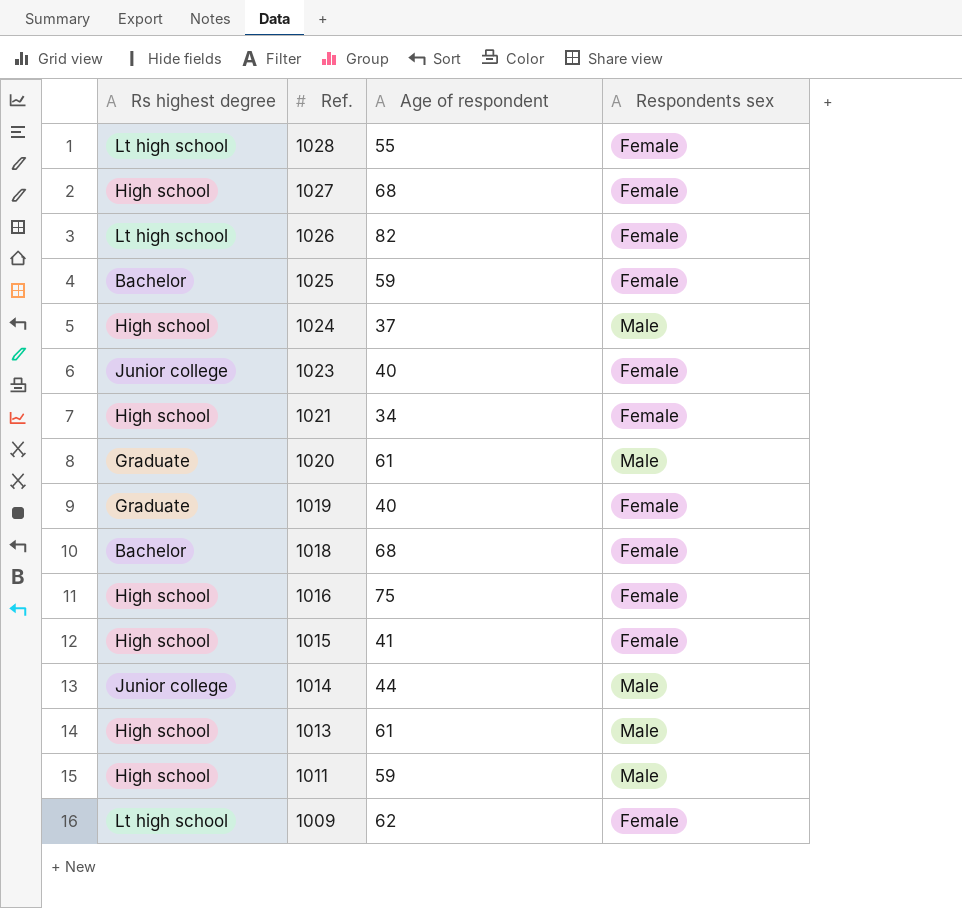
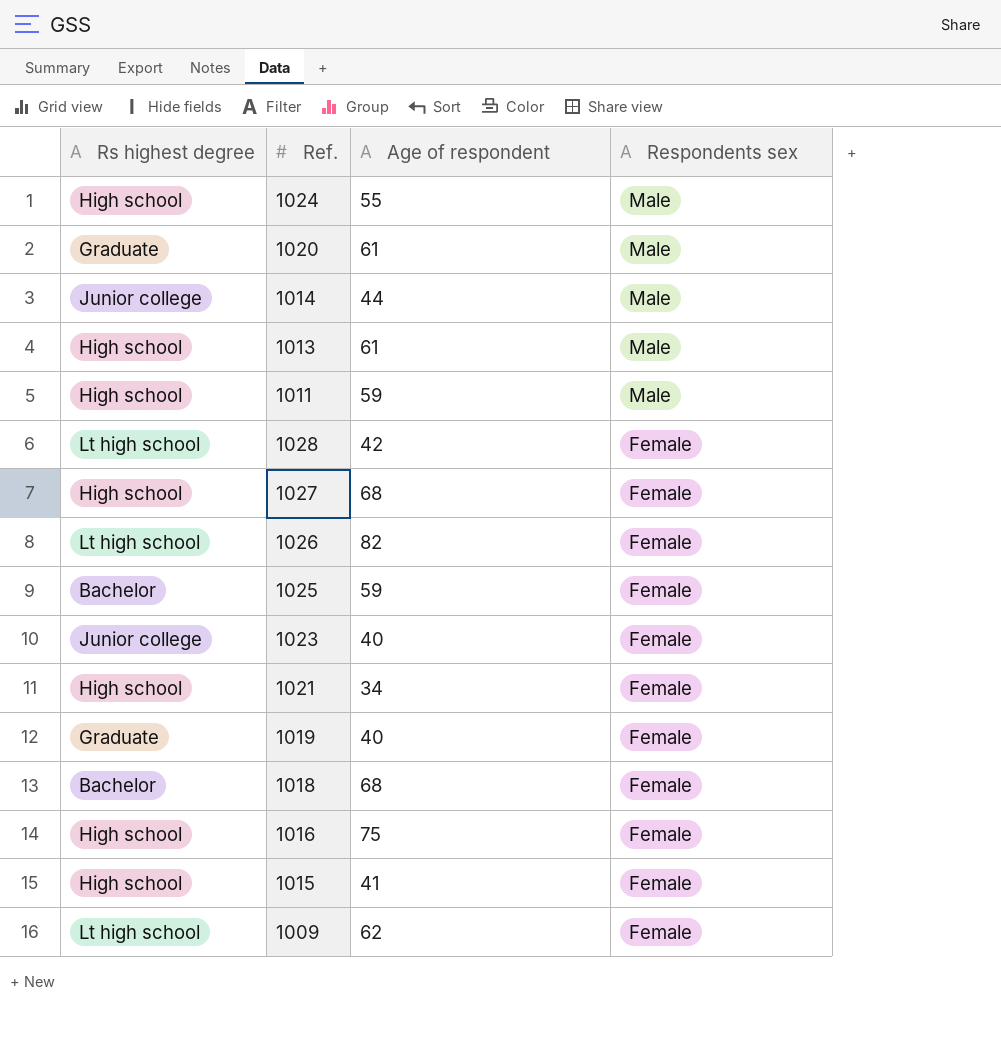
row order: Ref. descending -> Respondents sex descending
1024 | Age of respondent: 37 -> 55
1028 | Age of respondent: 55 -> 42

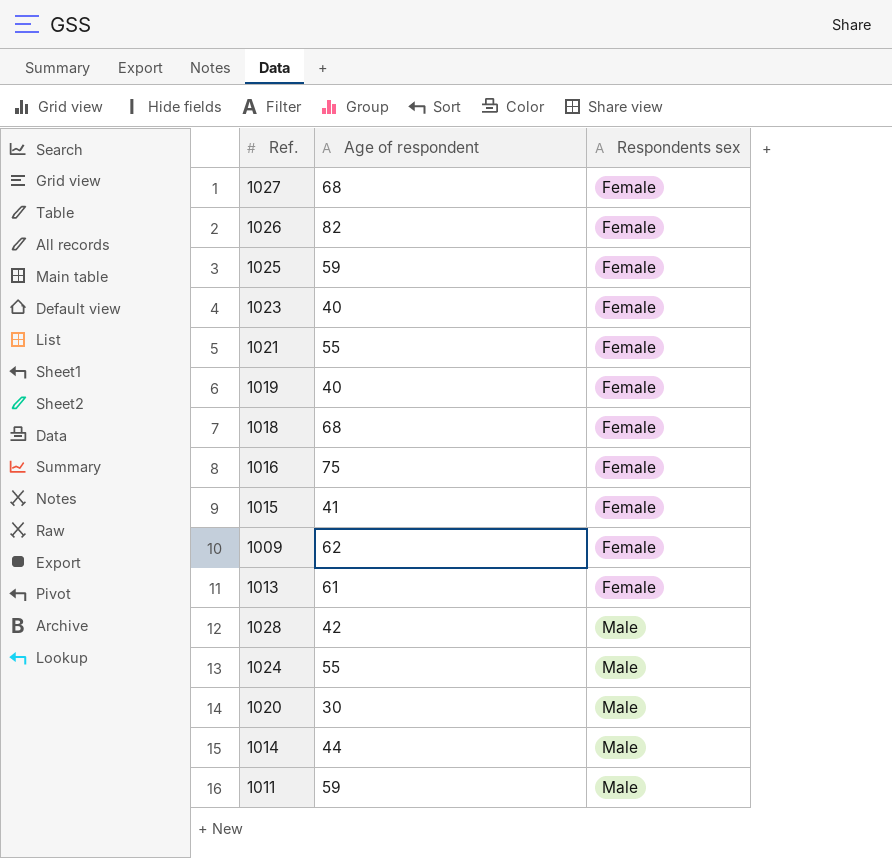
row order: Respondents sex descending -> Respondents sex ascending
column Rs highest degree | position: 1 -> none
1021 | Age of respondent: 34 -> 55
1013 | Respondents sex: Male -> Female
1028 | Respondents sex: Female -> Male
1020 | Age of respondent: 61 -> 30

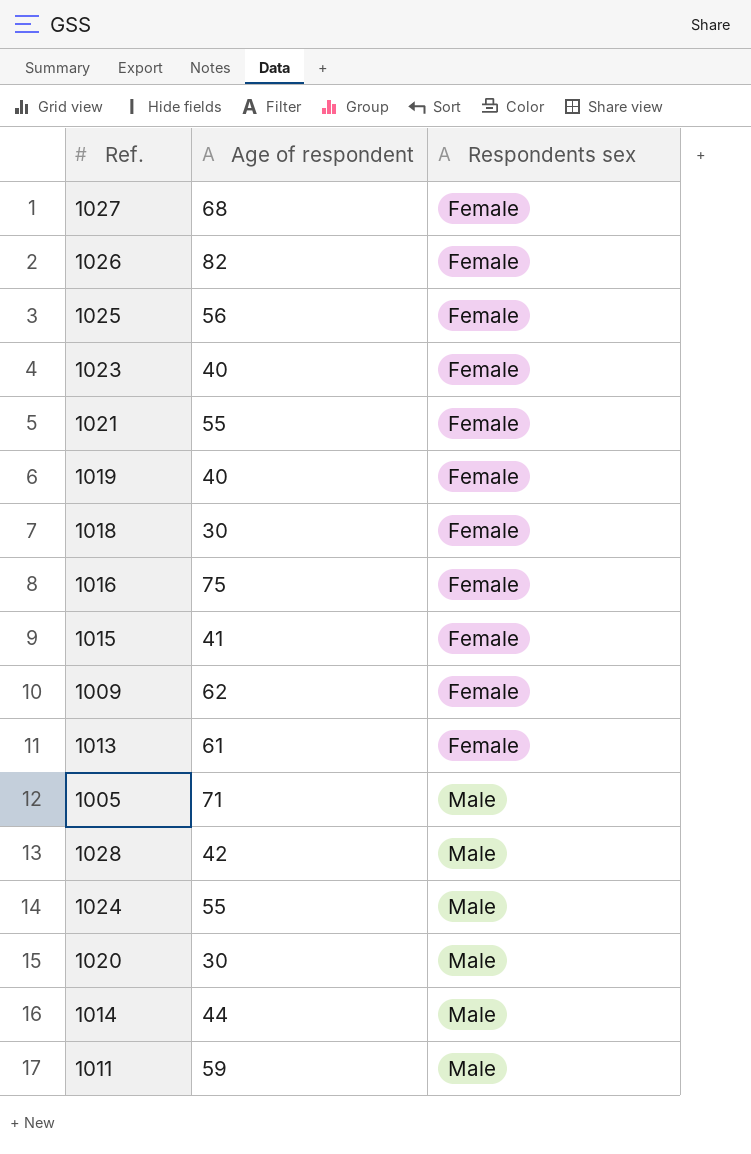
1025 | Age of respondent: 59 -> 56
1018 | Age of respondent: 68 -> 30
row 1005: none -> 71 | Male

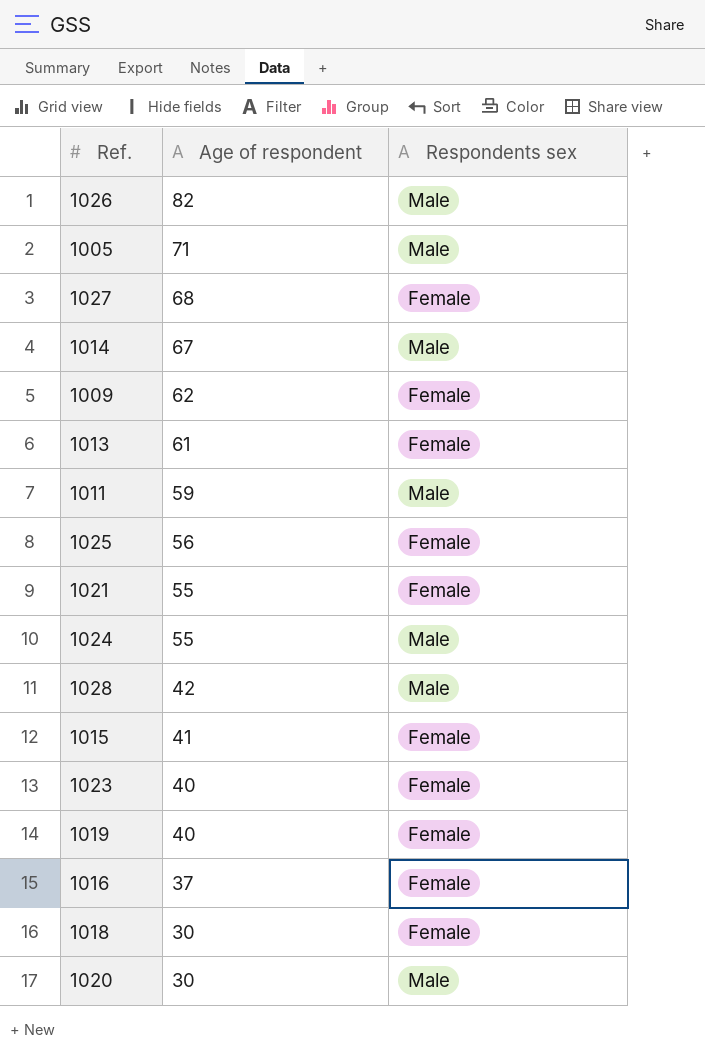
row order: Respondents sex ascending -> Age of respondent descending
1026 | Respondents sex: Female -> Male
1014 | Age of respondent: 44 -> 67
1016 | Age of respondent: 75 -> 37

